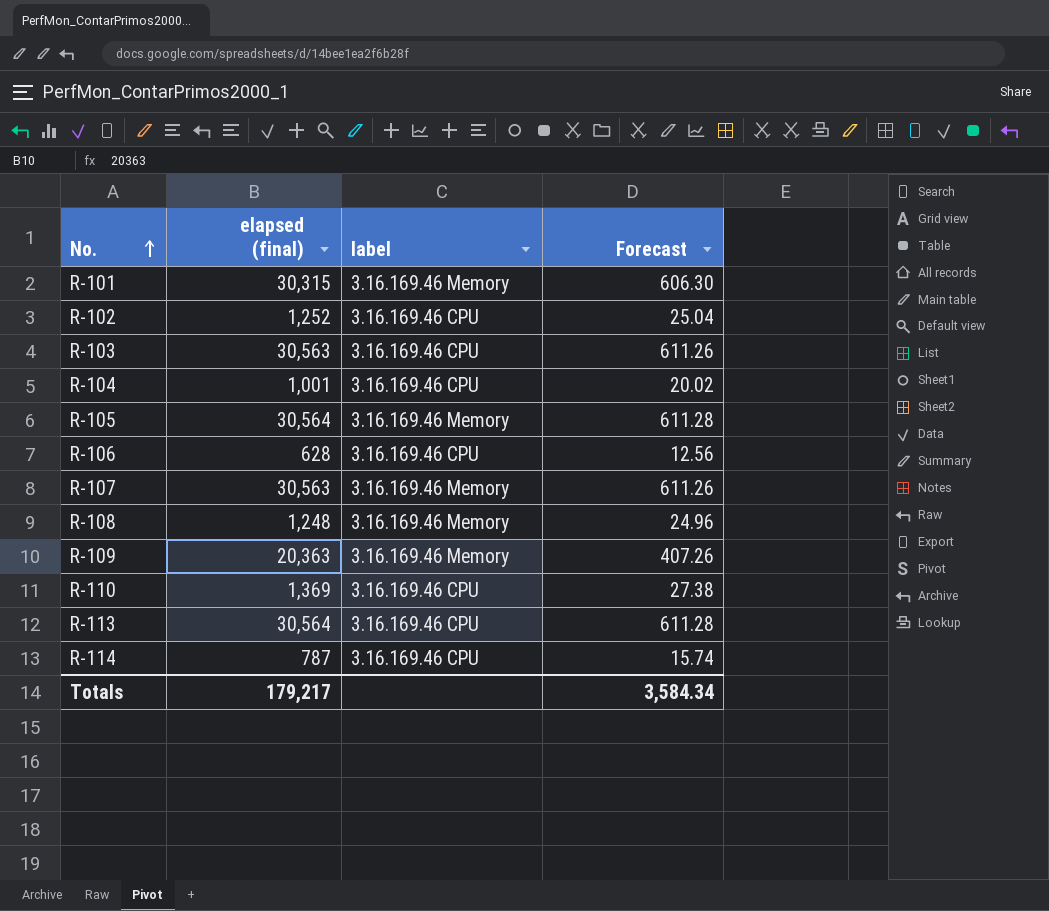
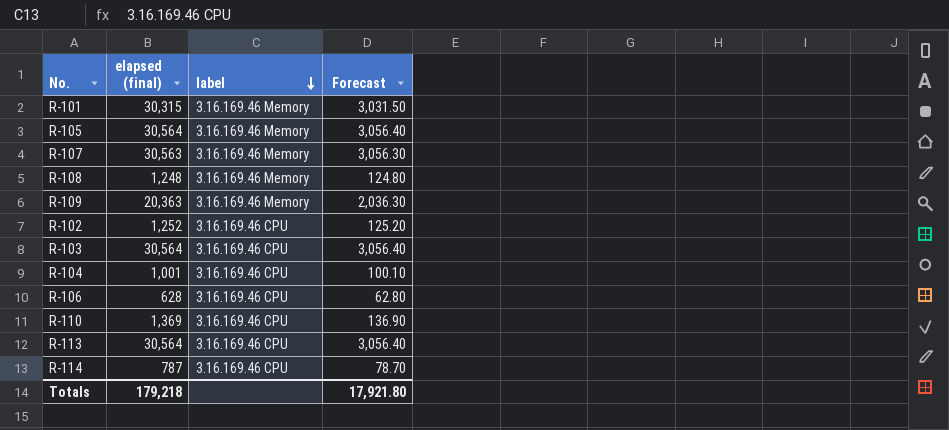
row order: No. ascending -> label descending
column Forecast | formula: [elapsed (final)] * 0.02 -> [elapsed (final)] * 0.1
R-103 | elapsed (final): 30,563 -> 30,564
Totals | elapsed (final): 179,217 -> 179,218
Totals | Forecast: 3,584.34 -> 17,921.80

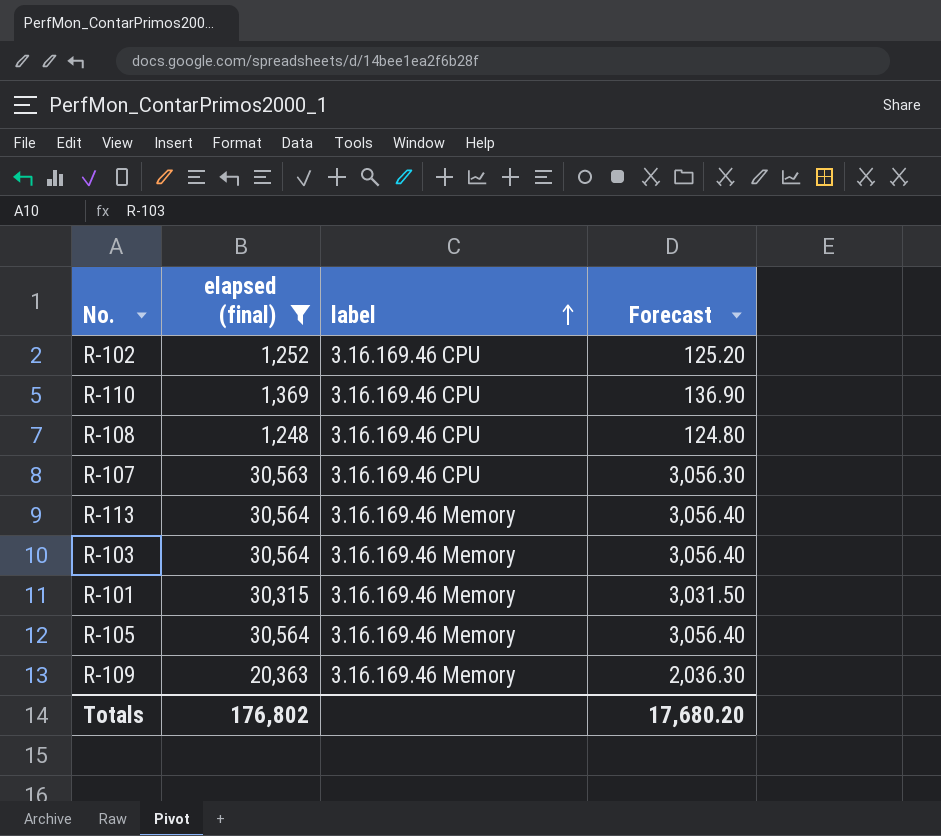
filter: none -> elapsed (final) >= 1,248
row order: label descending -> label ascending
R-108 | label: 3.16.169.46 Memory -> 3.16.169.46 CPU
R-107 | label: 3.16.169.46 Memory -> 3.16.169.46 CPU
R-113 | label: 3.16.169.46 CPU -> 3.16.169.46 Memory
R-103 | label: 3.16.169.46 CPU -> 3.16.169.46 Memory
Totals | elapsed (final): 179,218 -> 176,802
Totals | Forecast: 17,921.80 -> 17,680.20

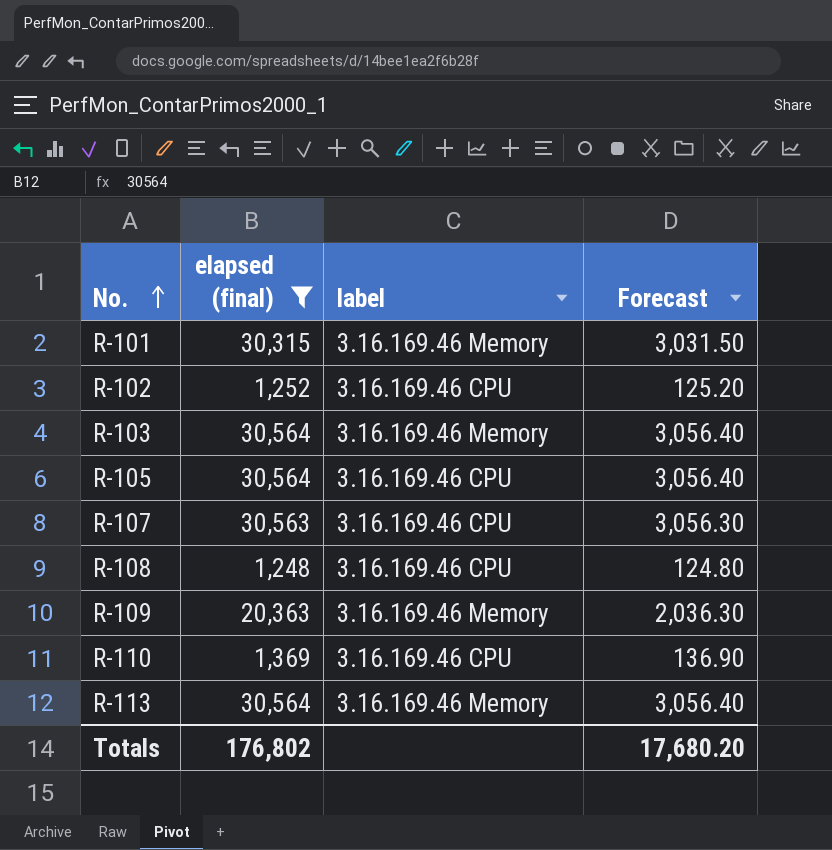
row order: label ascending -> No. ascending
R-105 | label: 3.16.169.46 Memory -> 3.16.169.46 CPU

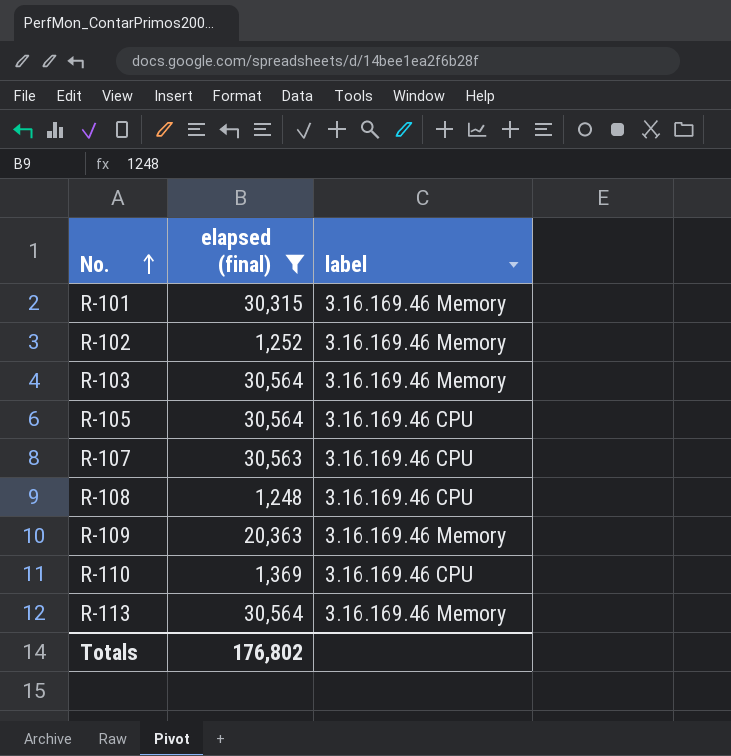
column Forecast | formula: [elapsed (final)] * 0.1 -> none
R-102 | label: 3.16.169.46 CPU -> 3.16.169.46 Memory

